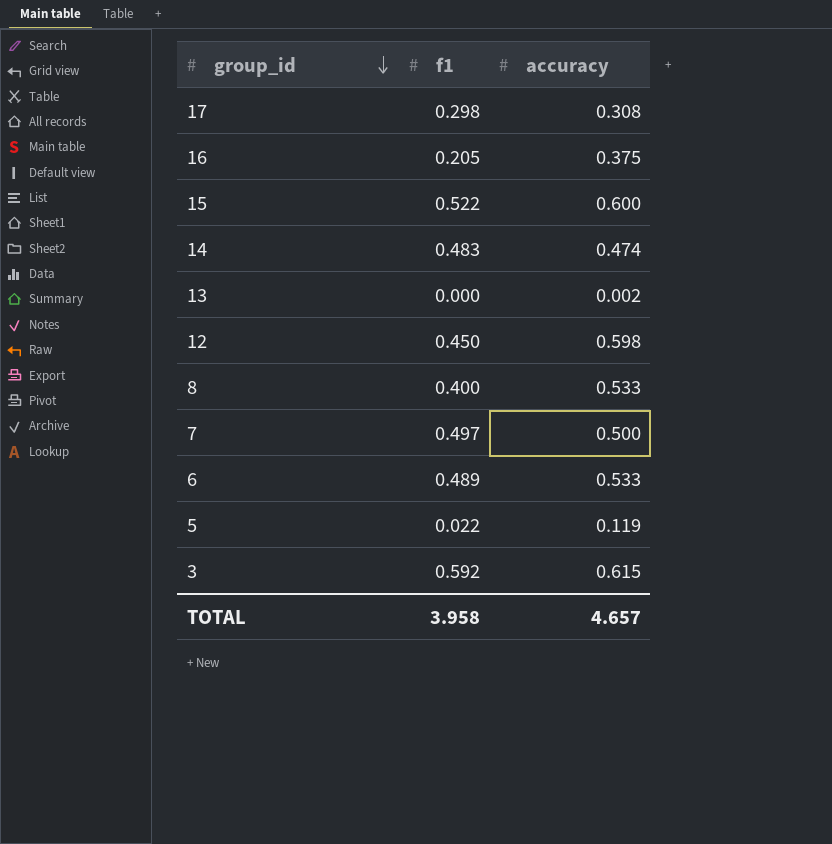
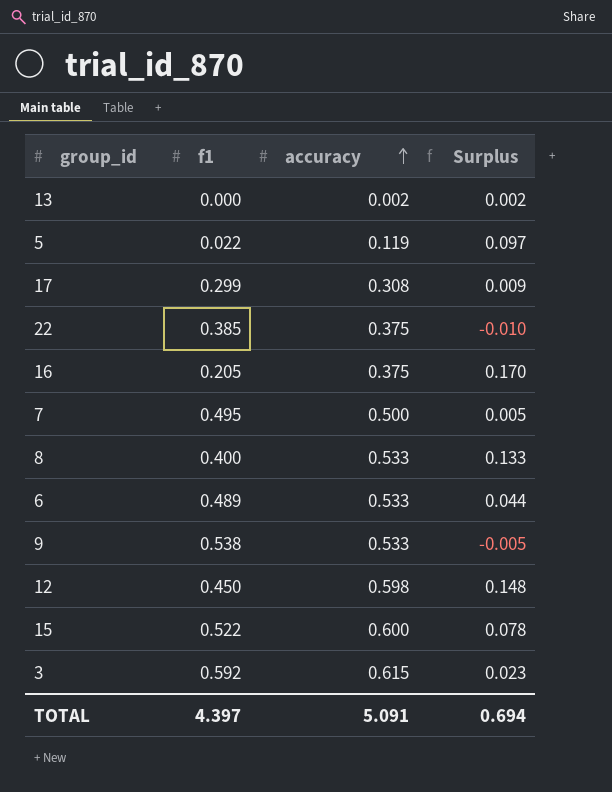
row order: group_id descending -> accuracy ascending
column Surplus | formula: none -> [accuracy] - [f1]
row 14: 0.483 | 0.474 -> none
17 | f1: 0.298 -> 0.299
row 22: none -> 0.385 | 0.375 | -0.010
7 | f1: 0.497 -> 0.495
row 9: none -> 0.538 | 0.533 | -0.005
TOTAL | f1: 3.958 -> 4.397
TOTAL | accuracy: 4.657 -> 5.091

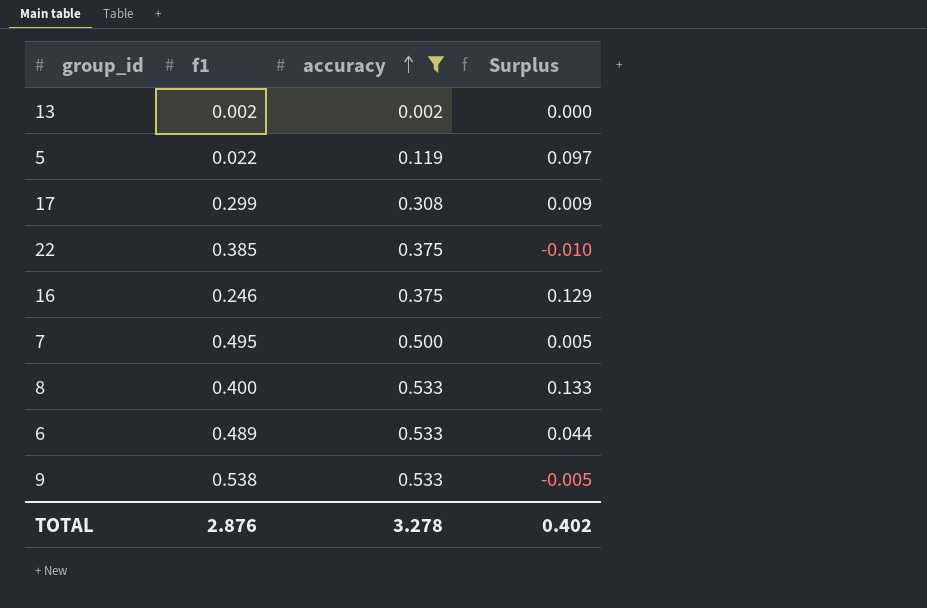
filter: none -> accuracy <= 0.533
13 | f1: 0.000 -> 0.002
13 | Surplus: 0.002 -> 0.000
16 | f1: 0.205 -> 0.246
16 | Surplus: 0.170 -> 0.129
TOTAL | f1: 4.397 -> 2.876
TOTAL | accuracy: 5.091 -> 3.278
TOTAL | Surplus: 0.694 -> 0.402

